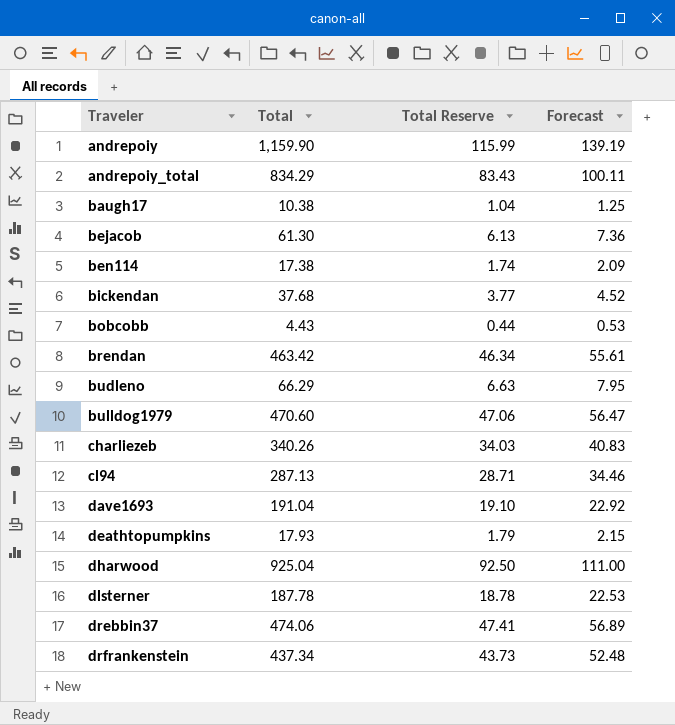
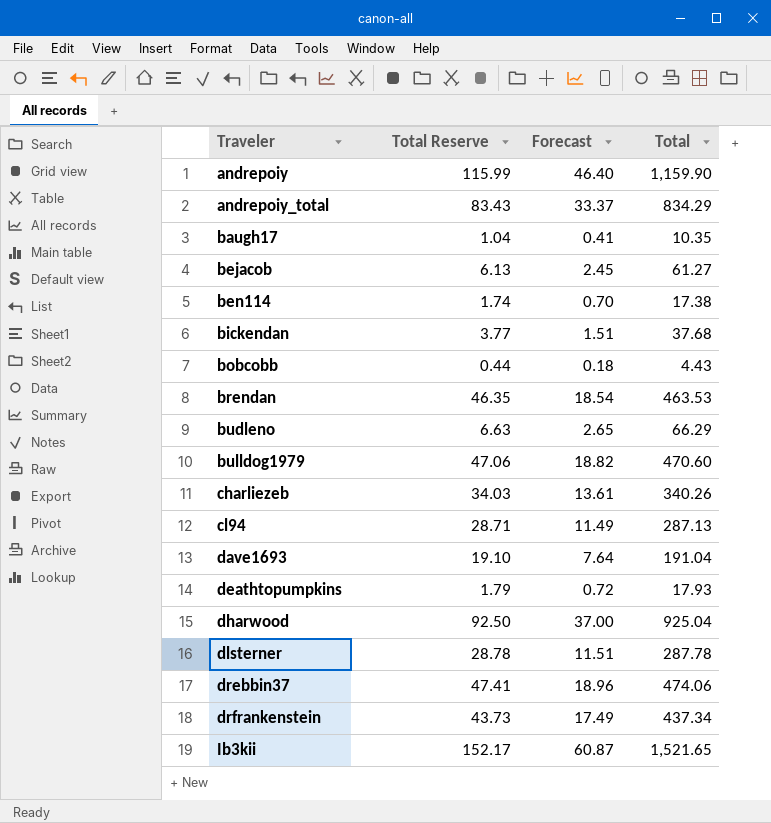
column Forecast | formula: [Total] * 0.12 -> [Total] * 0.04
column Total | position: 2 -> 4
baugh17 | Total: 10.38 -> 10.35
bejacob | Total: 61.30 -> 61.27
brendan | Total Reserve: 46.34 -> 46.35
brendan | Total: 463.42 -> 463.53
dlsterner | Total Reserve: 18.78 -> 28.78
dlsterner | Total: 187.78 -> 287.78
row Ib3kii: none -> 152.17 | 60.87 | 1,521.65

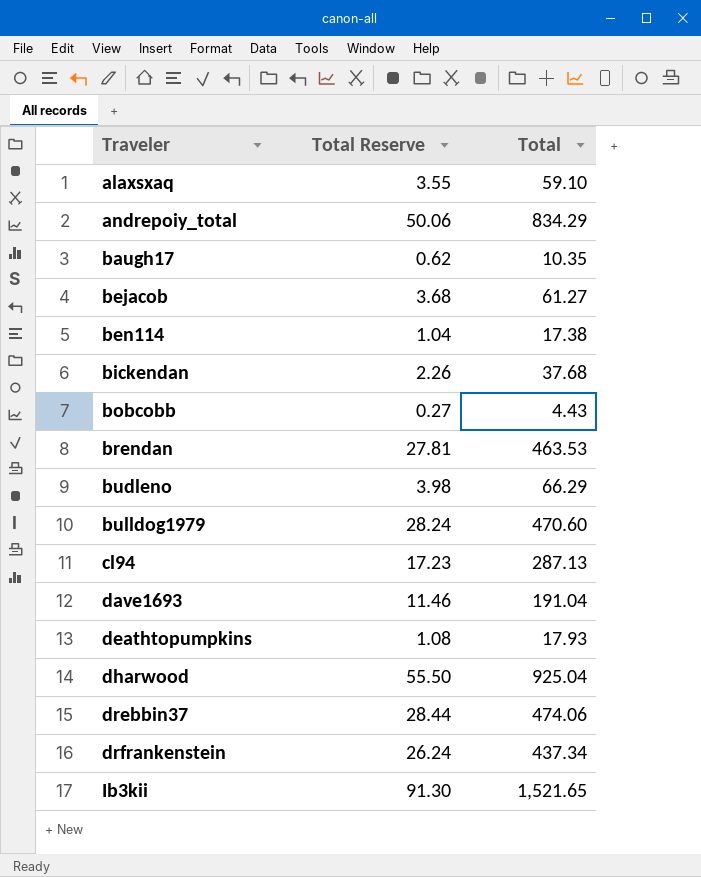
column Forecast | formula: [Total] * 0.04 -> none
column Total Reserve | formula: [Total] * 0.1 -> [Total] * 0.06
row andrepoiy: 115.99 | 46.40 | 1,159.90 -> none
row charliezeb: 34.03 | 13.61 | 340.26 -> none
row dlsterner: 28.78 | 11.51 | 287.78 -> none
row alaxsxaq: none -> 3.55 | 59.10

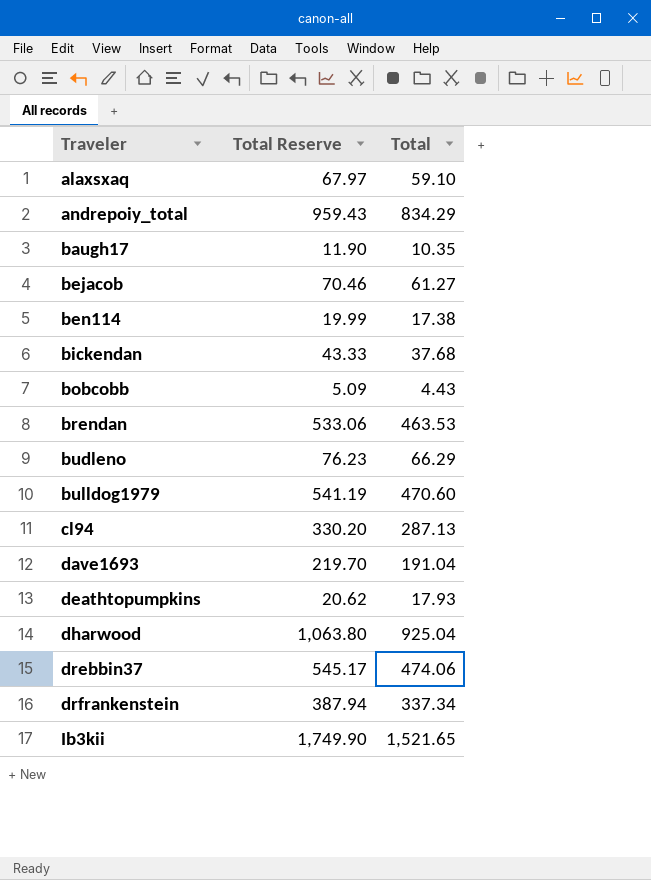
column Total Reserve | formula: [Total] * 0.06 -> [Total] * 1.15
drfrankenstein | Total: 437.34 -> 337.34

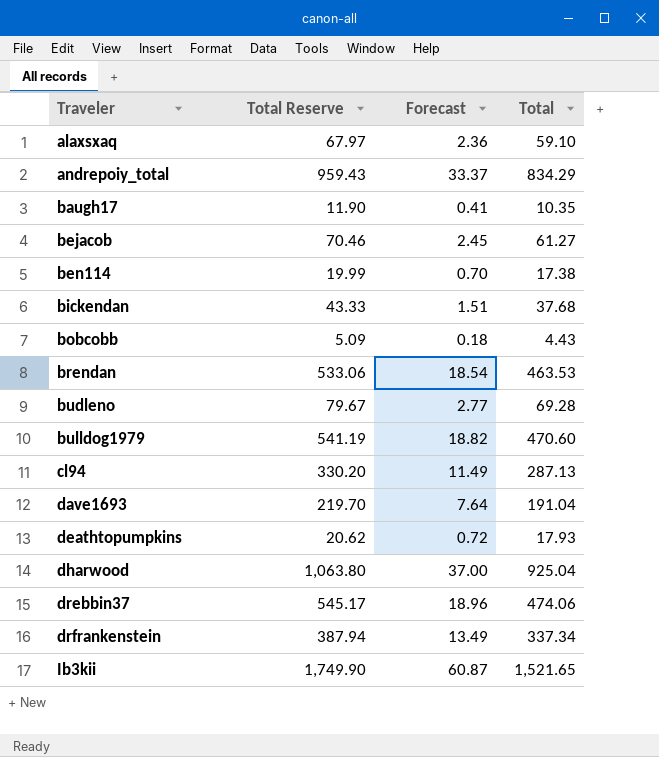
column Forecast | formula: none -> [Total] * 0.04
budleno | Total Reserve: 76.23 -> 79.67
budleno | Total: 66.29 -> 69.28

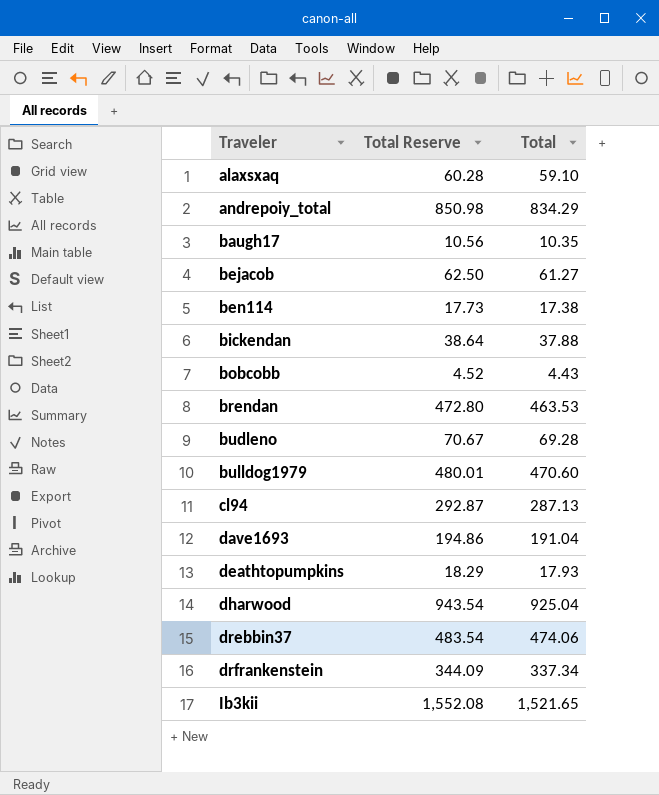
column Forecast | formula: [Total] * 0.04 -> none
column Total Reserve | formula: [Total] * 1.15 -> [Total] * 1.02
bickendan | Total: 37.68 -> 37.88

